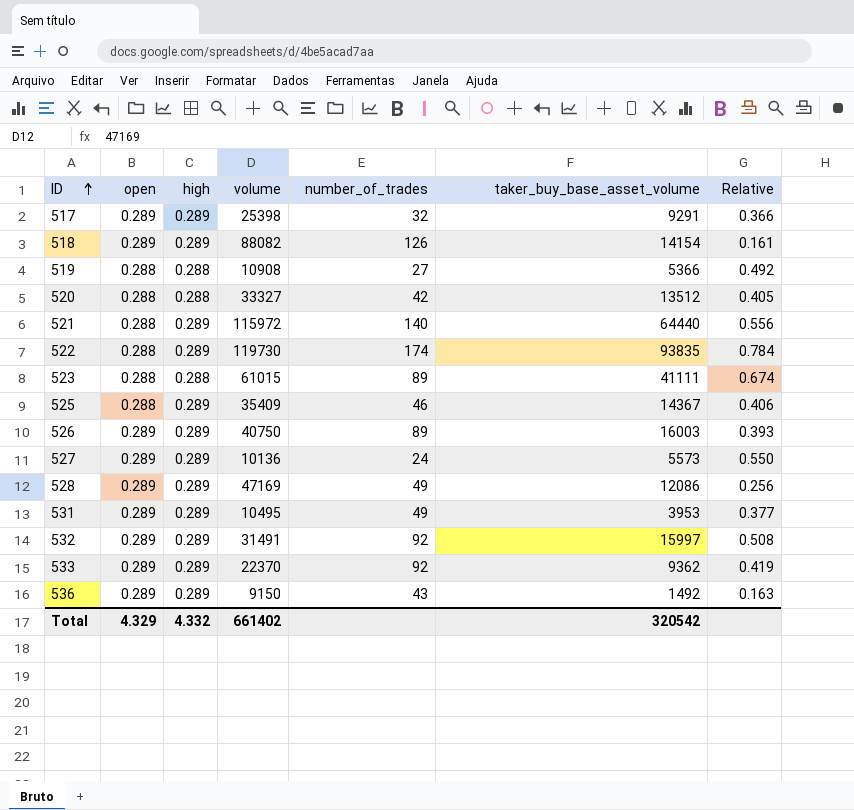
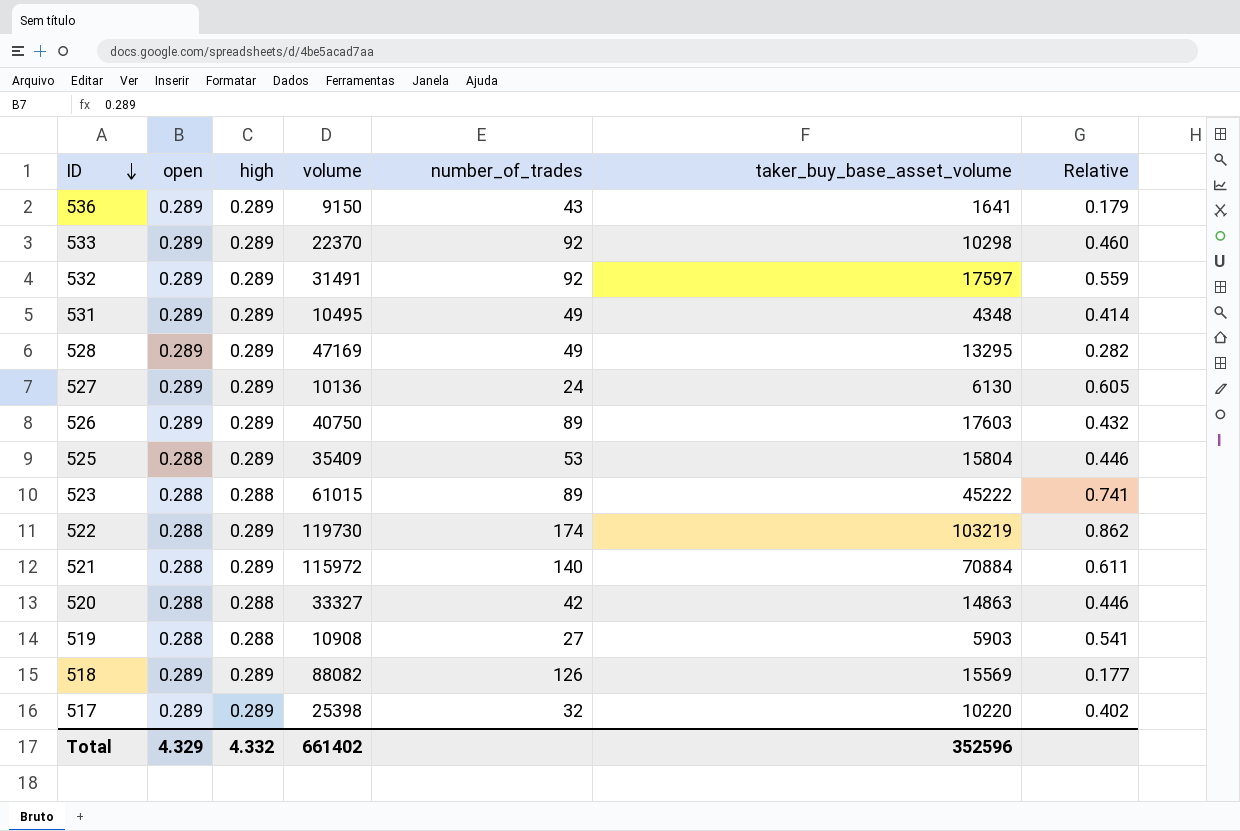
row order: ID ascending -> ID descending
536 | taker_buy_base_asset_volume: 1492 -> 1641
536 | Relative: 0.163 -> 0.179
533 | taker_buy_base_asset_volume: 9362 -> 10298
533 | Relative: 0.419 -> 0.460
532 | taker_buy_base_asset_volume: 15997 -> 17597
532 | Relative: 0.508 -> 0.559
531 | taker_buy_base_asset_volume: 3953 -> 4348
531 | Relative: 0.377 -> 0.414
528 | taker_buy_base_asset_volume: 12086 -> 13295
528 | Relative: 0.256 -> 0.282
527 | taker_buy_base_asset_volume: 5573 -> 6130
527 | Relative: 0.550 -> 0.605
526 | taker_buy_base_asset_volume: 16003 -> 17603
526 | Relative: 0.393 -> 0.432
525 | number_of_trades: 46 -> 53
525 | taker_buy_base_asset_volume: 14367 -> 15804
525 | Relative: 0.406 -> 0.446
523 | taker_buy_base_asset_volume: 41111 -> 45222
523 | Relative: 0.674 -> 0.741
522 | taker_buy_base_asset_volume: 93835 -> 103219
522 | Relative: 0.784 -> 0.862
521 | taker_buy_base_asset_volume: 64440 -> 70884
521 | Relative: 0.556 -> 0.611
520 | taker_buy_base_asset_volume: 13512 -> 14863
520 | Relative: 0.405 -> 0.446
519 | taker_buy_base_asset_volume: 5366 -> 5903
519 | Relative: 0.492 -> 0.541
518 | taker_buy_base_asset_volume: 14154 -> 15569
518 | Relative: 0.161 -> 0.177
517 | taker_buy_base_asset_volume: 9291 -> 10220
517 | Relative: 0.366 -> 0.402
Total | taker_buy_base_asset_volume: 320542 -> 352596

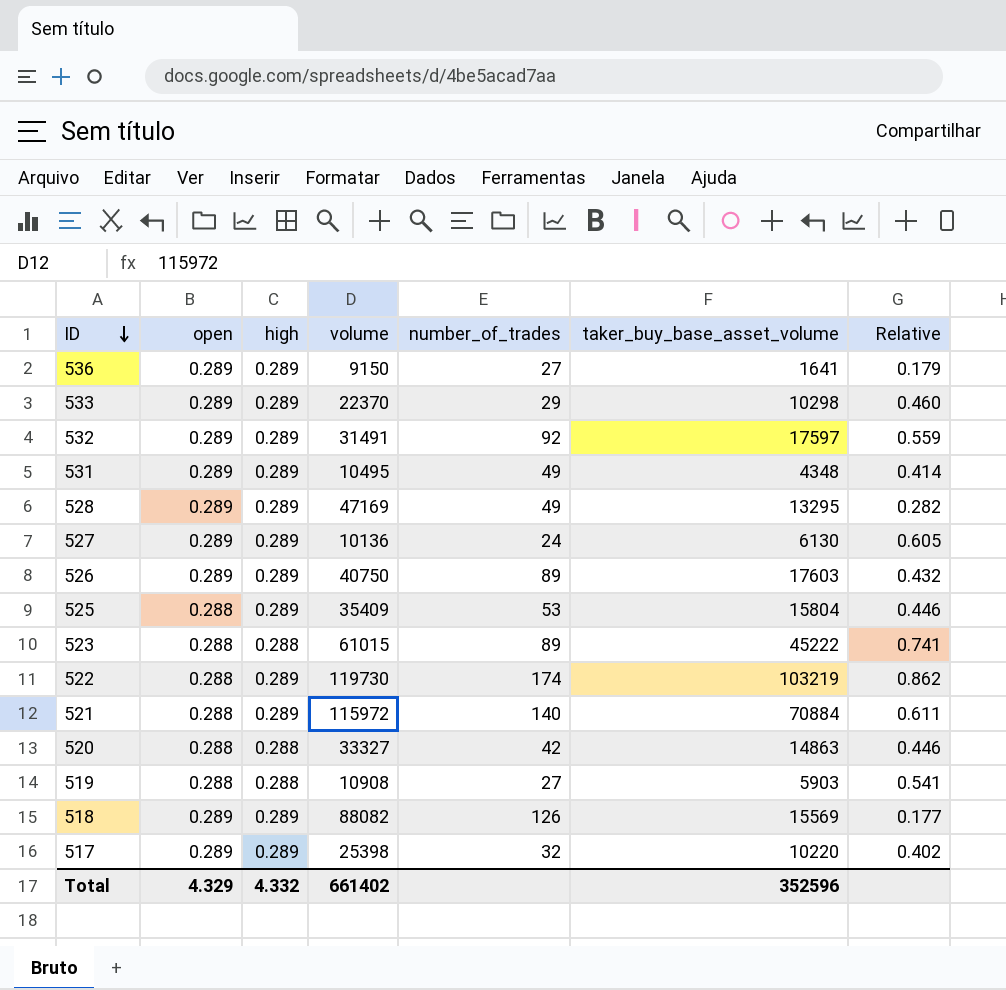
536 | number_of_trades: 43 -> 27
533 | number_of_trades: 92 -> 29

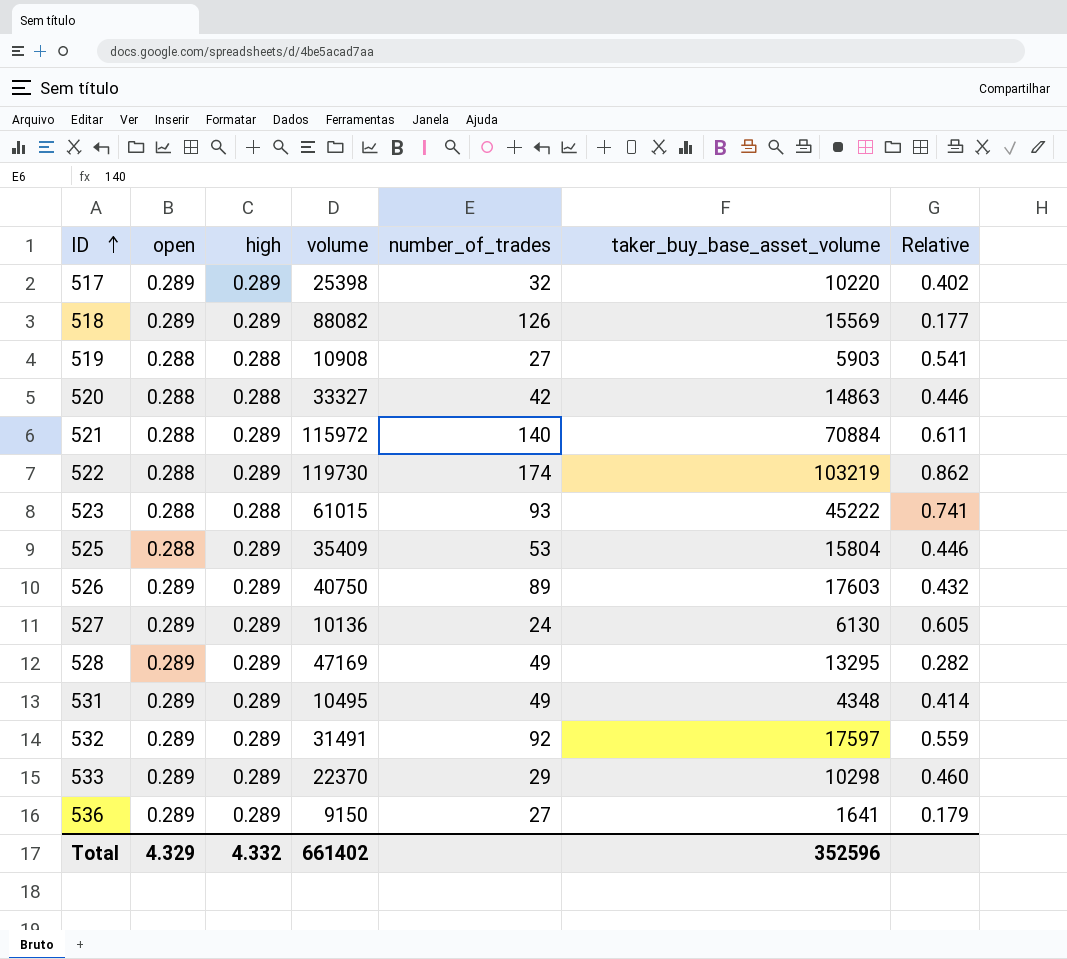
row order: ID descending -> ID ascending
523 | number_of_trades: 89 -> 93

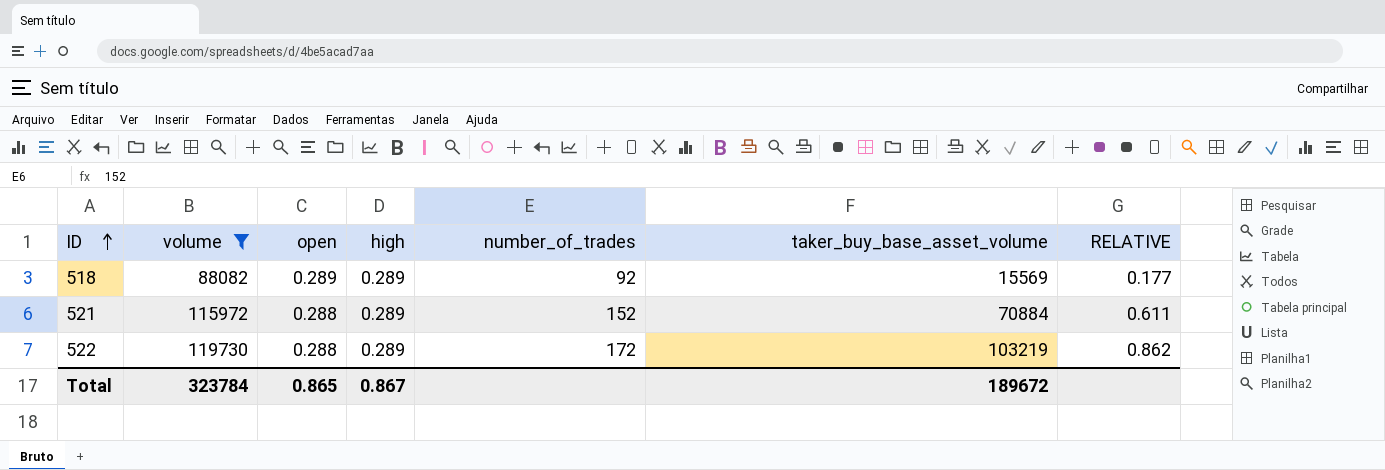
filter: none -> volume >= 88082
column volume | position: 4 -> 2
column name: Relative -> RELATIVE
518 | number_of_trades: 126 -> 92
521 | number_of_trades: 140 -> 152
522 | number_of_trades: 174 -> 172
Total | volume: 661402 -> 323784
Total | open: 4.329 -> 0.865
Total | high: 4.332 -> 0.867
Total | taker_buy_base_asset_volume: 352596 -> 189672

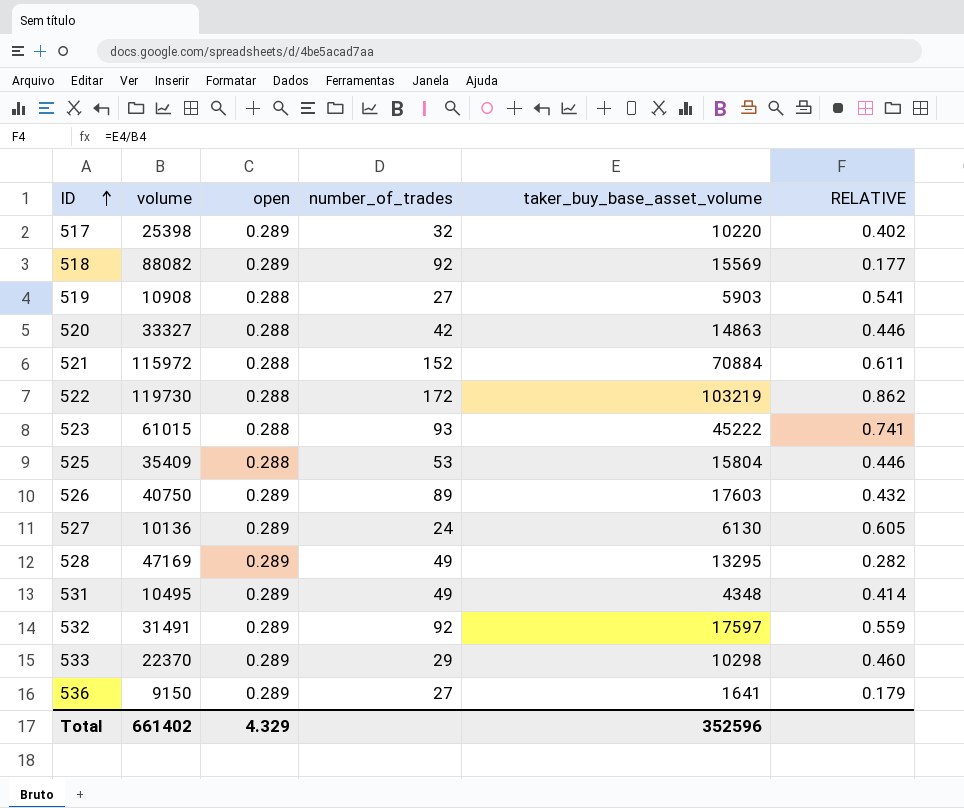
filter: volume >= 88082 -> none
column high | position: 4 -> none
Total | volume: 323784 -> 661402
Total | open: 0.865 -> 4.329
Total | taker_buy_base_asset_volume: 189672 -> 352596

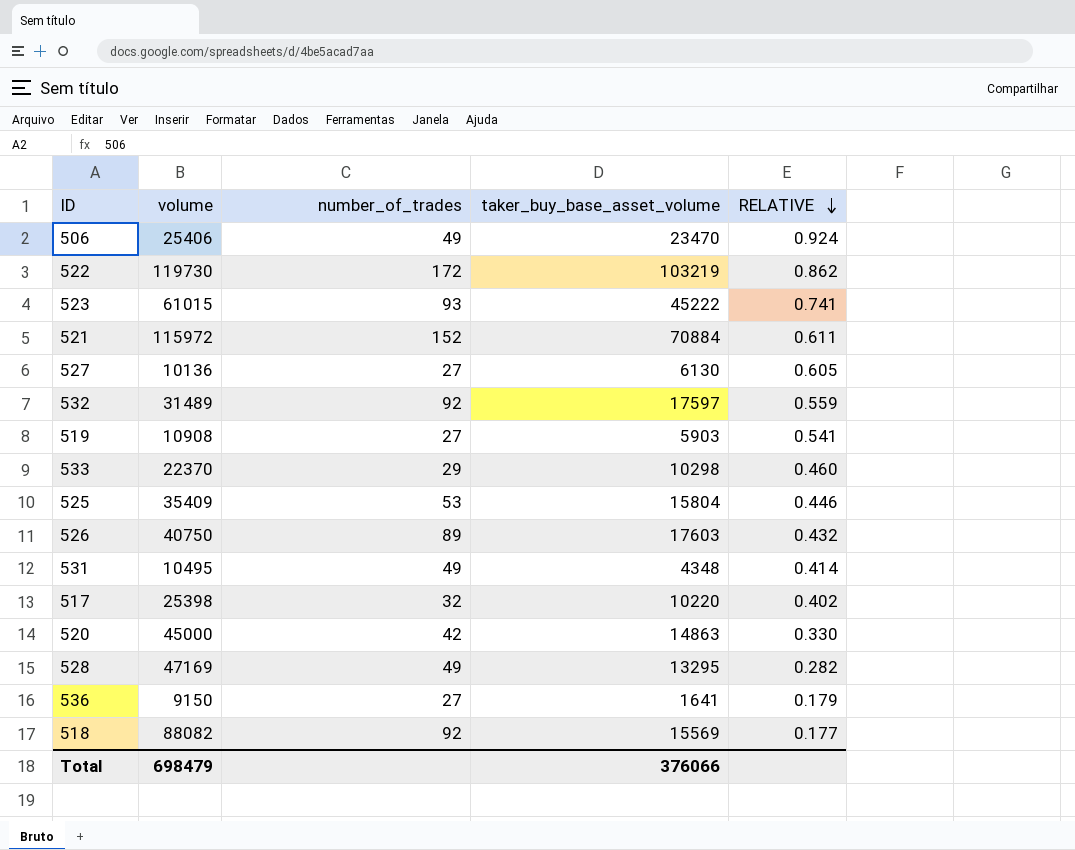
row order: ID ascending -> RELATIVE descending
column open | position: 3 -> none
row 506: none -> 25406 | 49 | 23470 | 0.924
527 | number_of_trades: 24 -> 27
532 | volume: 31491 -> 31489
520 | volume: 33327 -> 45000
520 | RELATIVE: 0.446 -> 0.330
Total | volume: 661402 -> 698479
Total | taker_buy_base_asset_volume: 352596 -> 376066

